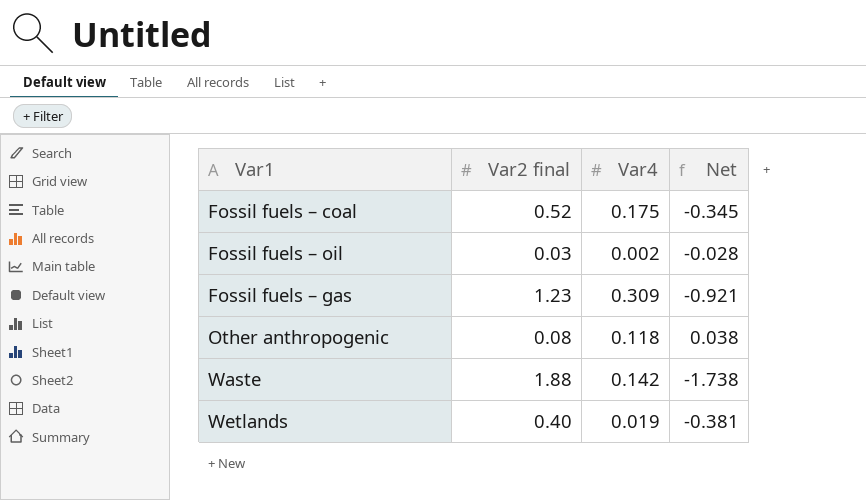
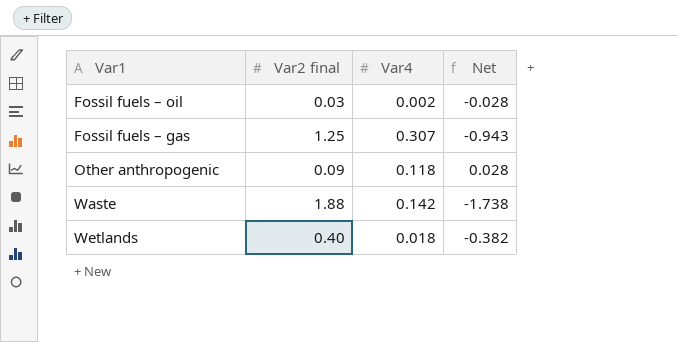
row Fossil fuels – coal: 0.52 | 0.175 | -0.345 -> none
Fossil fuels – gas | Var2 final: 1.23 -> 1.25
Fossil fuels – gas | Var4: 0.309 -> 0.307
Fossil fuels – gas | Net: -0.921 -> -0.943
Other anthropogenic | Var2 final: 0.08 -> 0.09
Other anthropogenic | Net: 0.038 -> 0.028
Wetlands | Var4: 0.019 -> 0.018
Wetlands | Net: -0.381 -> -0.382

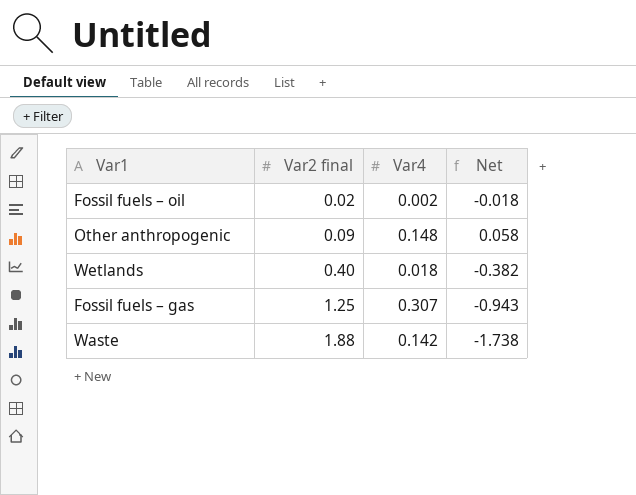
row order: none -> Var2 final ascending
Fossil fuels – oil | Var2 final: 0.03 -> 0.02
Fossil fuels – oil | Net: -0.028 -> -0.018
Other anthropogenic | Var4: 0.118 -> 0.148
Other anthropogenic | Net: 0.028 -> 0.058

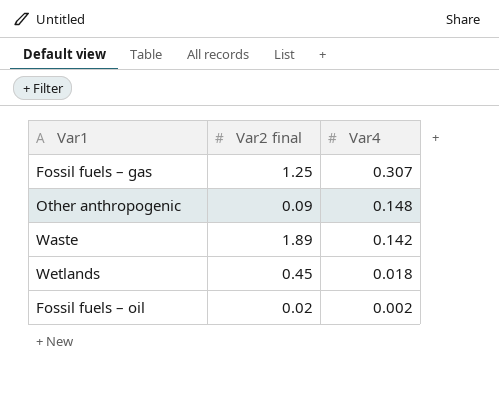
row order: Var2 final ascending -> Var4 descending
column Net | formula: [Var4] - [Var2 final] -> none
Waste | Var2 final: 1.88 -> 1.89
Wetlands | Var2 final: 0.40 -> 0.45

